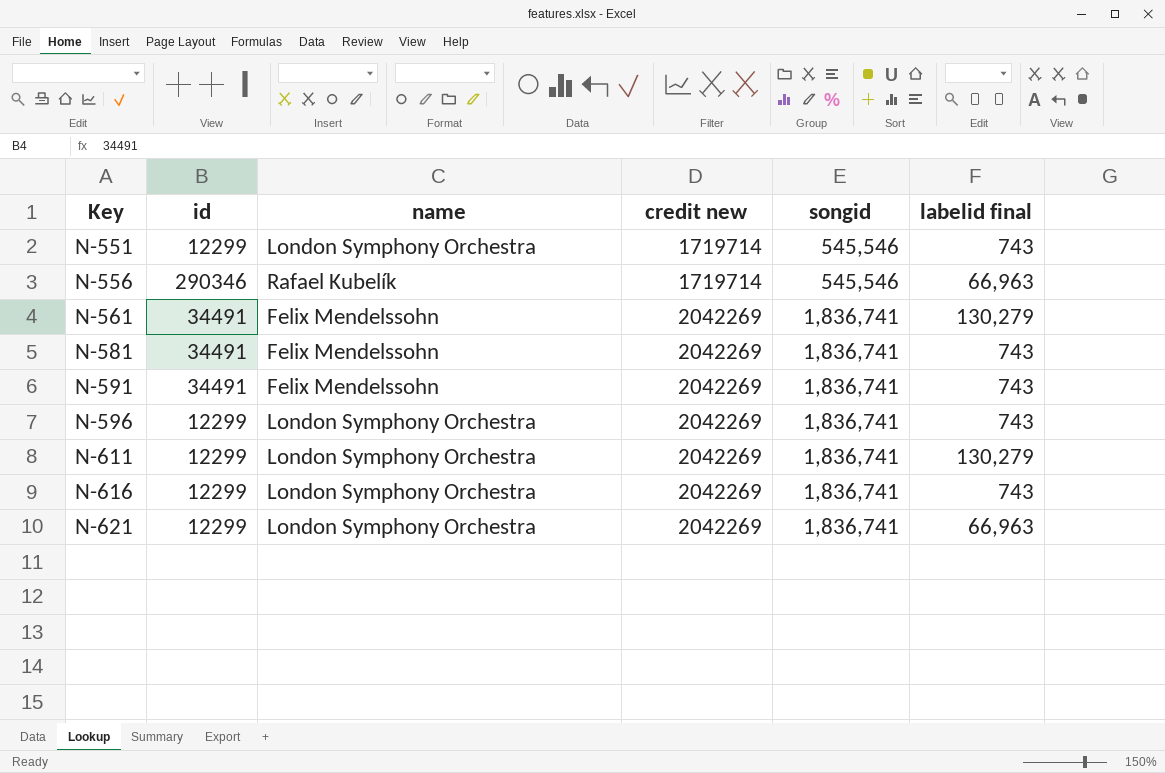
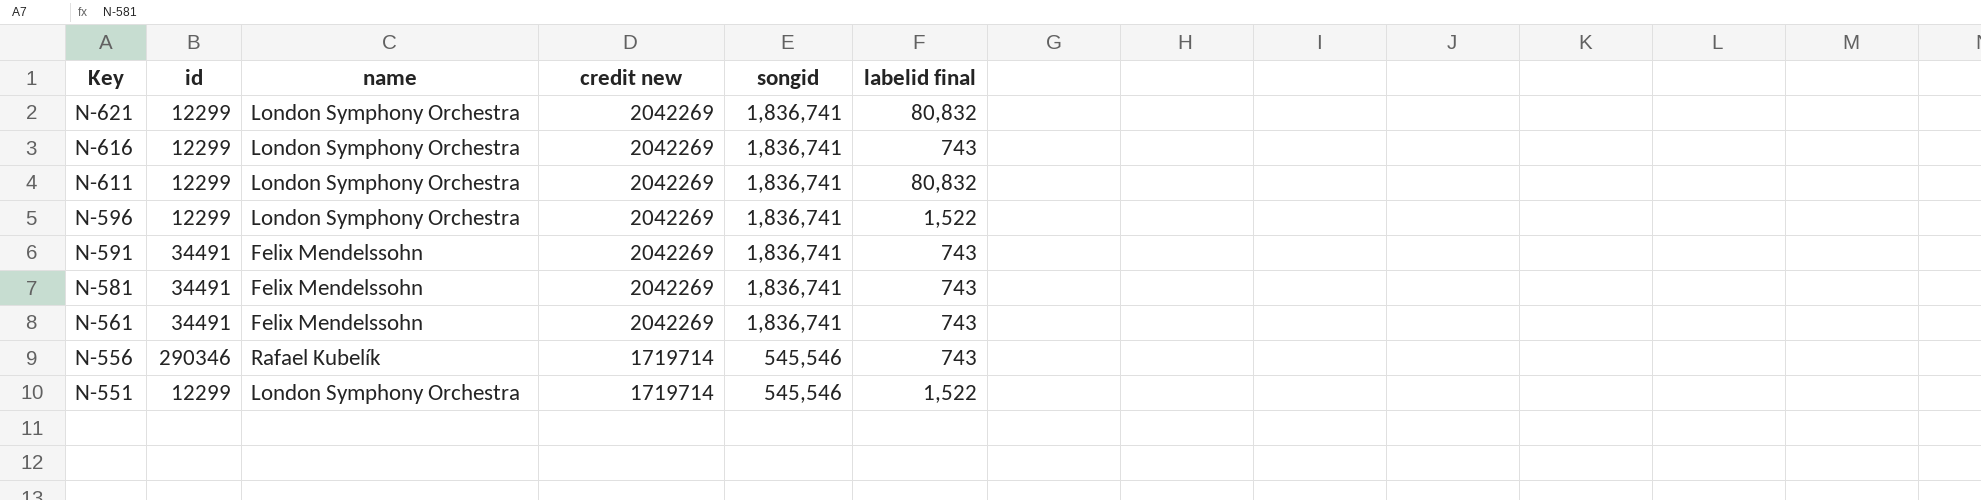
row order: Key ascending -> Key descending
N-621 | labelid final: 66,963 -> 80,832
N-611 | labelid final: 130,279 -> 80,832
N-596 | labelid final: 743 -> 1,522
N-561 | labelid final: 130,279 -> 743
N-556 | labelid final: 66,963 -> 743
N-551 | labelid final: 743 -> 1,522

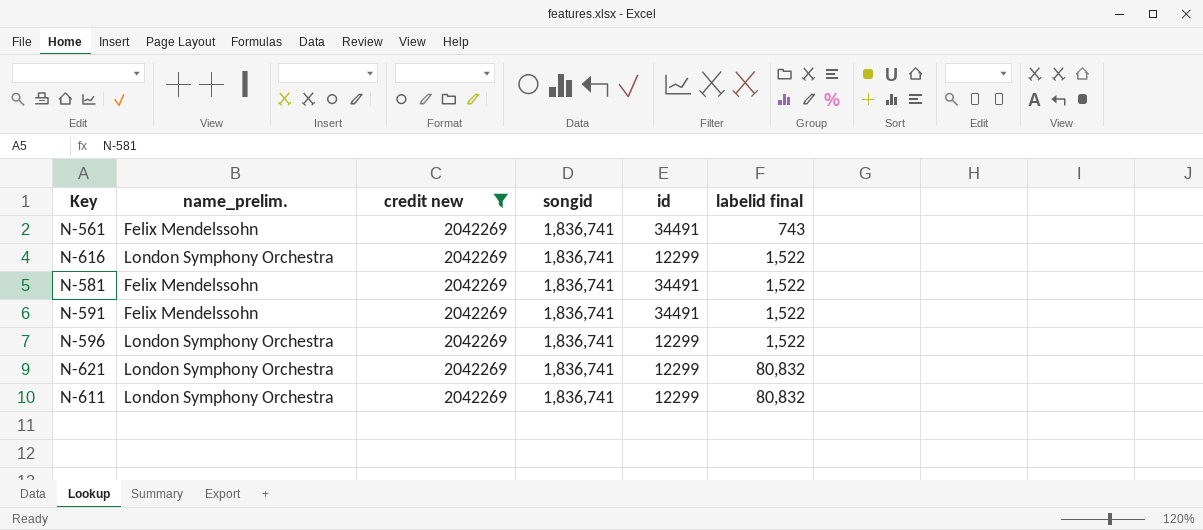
filter: none -> credit new = 2042269
row order: Key descending -> labelid final ascending
column name: name -> name_prelim.
column id | position: 2 -> 5
N-616 | labelid final: 743 -> 1,522
N-581 | labelid final: 743 -> 1,522
N-591 | labelid final: 743 -> 1,522

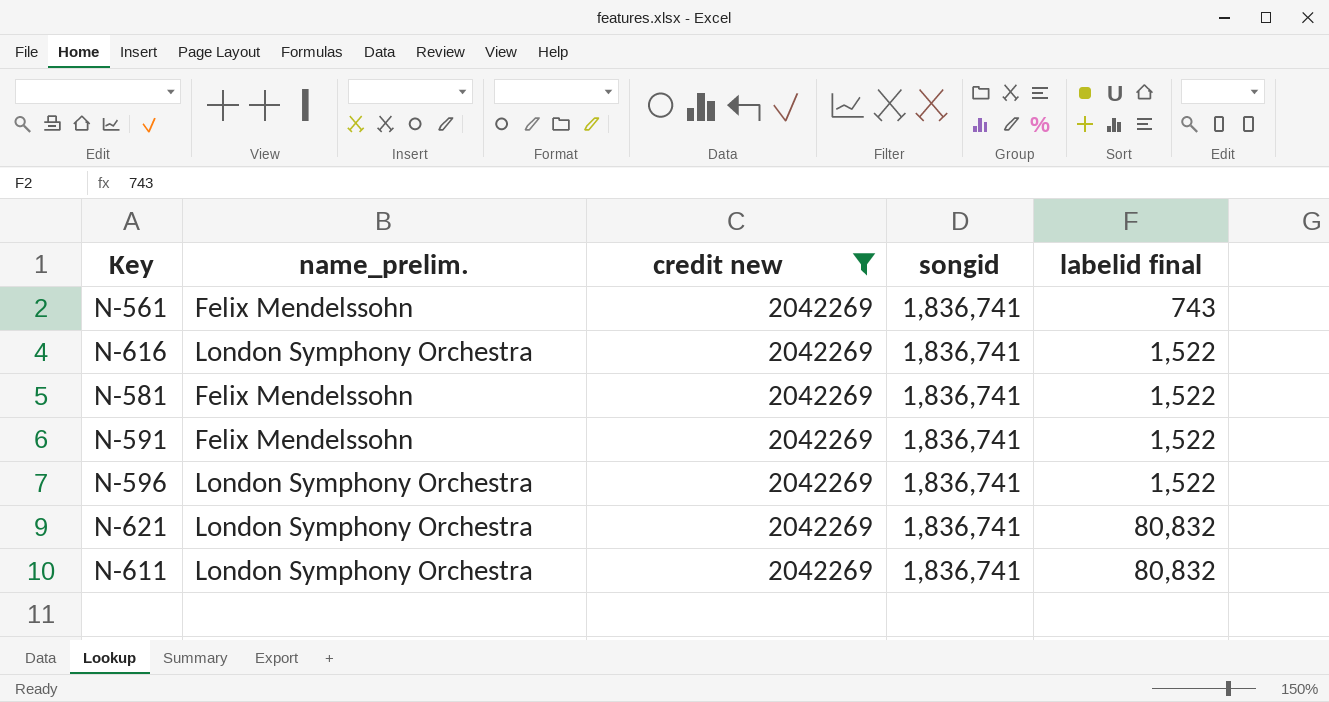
column id | position: 5 -> none

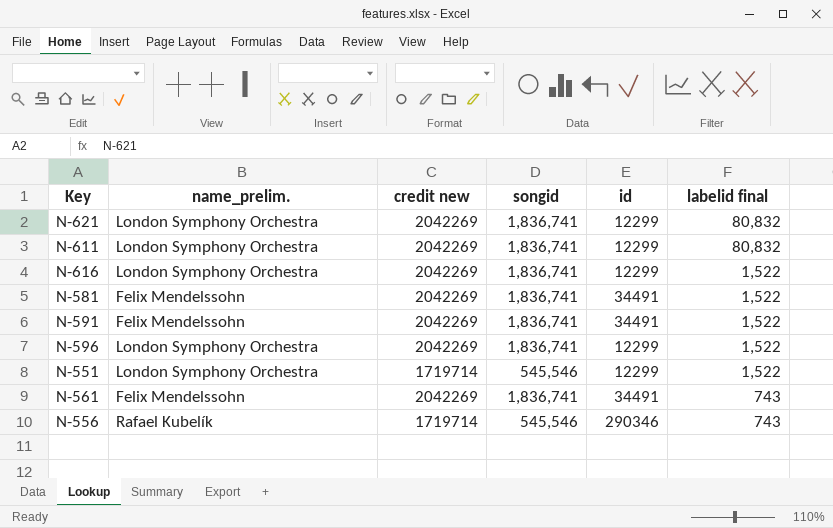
filter: credit new = 2042269 -> none
row order: labelid final ascending -> labelid final descending
column id | position: none -> 5

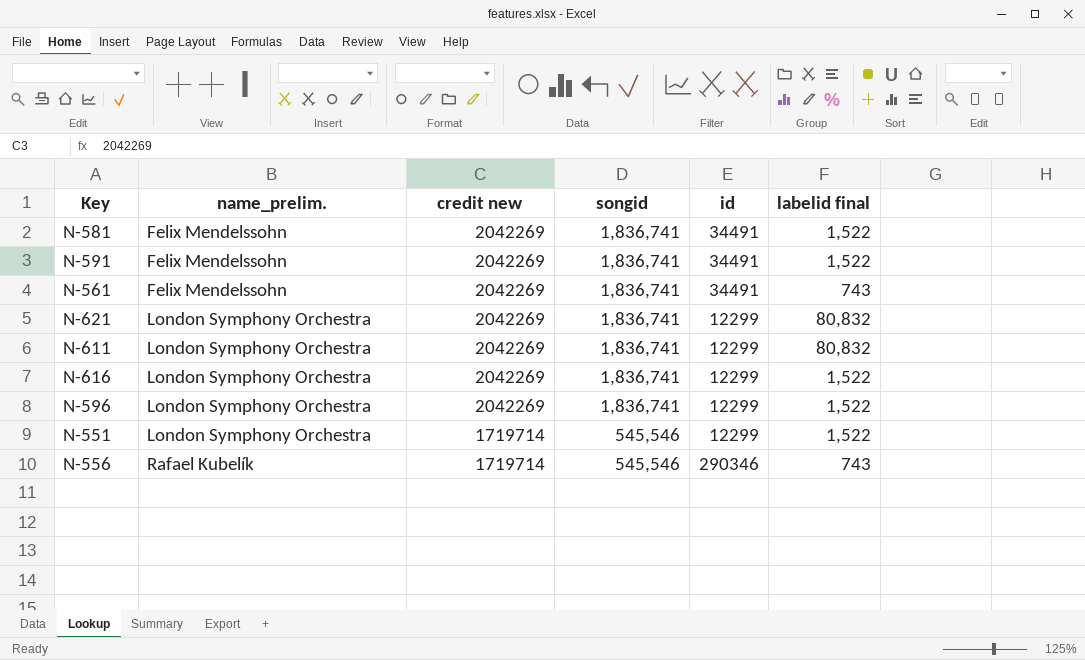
row order: labelid final descending -> name_prelim. ascending

